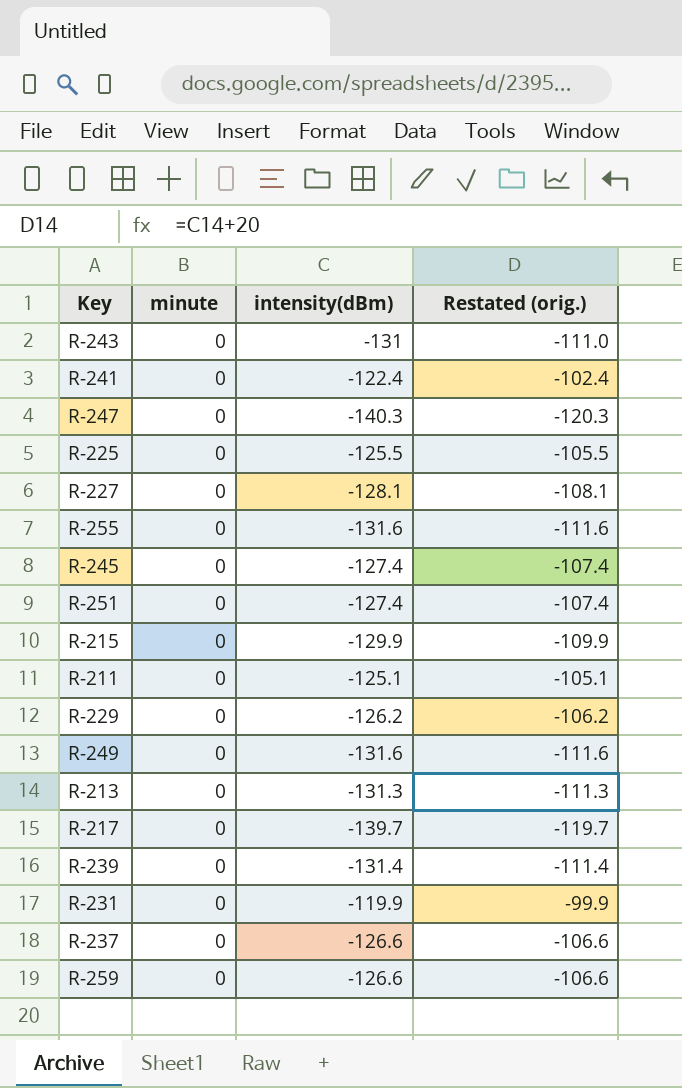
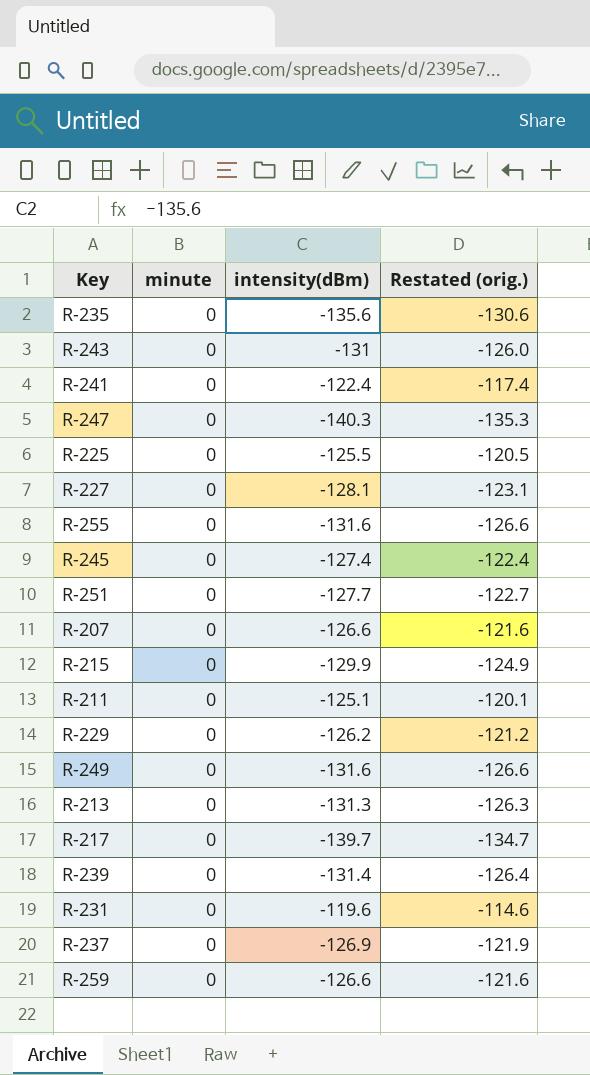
column Restated (orig.) | formula: [intensity(dBm)] + 20 -> [intensity(dBm)] + 5
row R-235: none -> 0 | -135.6 | -130.6
R-251 | intensity(dBm): -127.4 -> -127.7
row R-207: none -> 0 | -126.6 | -121.6
R-231 | intensity(dBm): -119.9 -> -119.6
R-237 | intensity(dBm): -126.6 -> -126.9

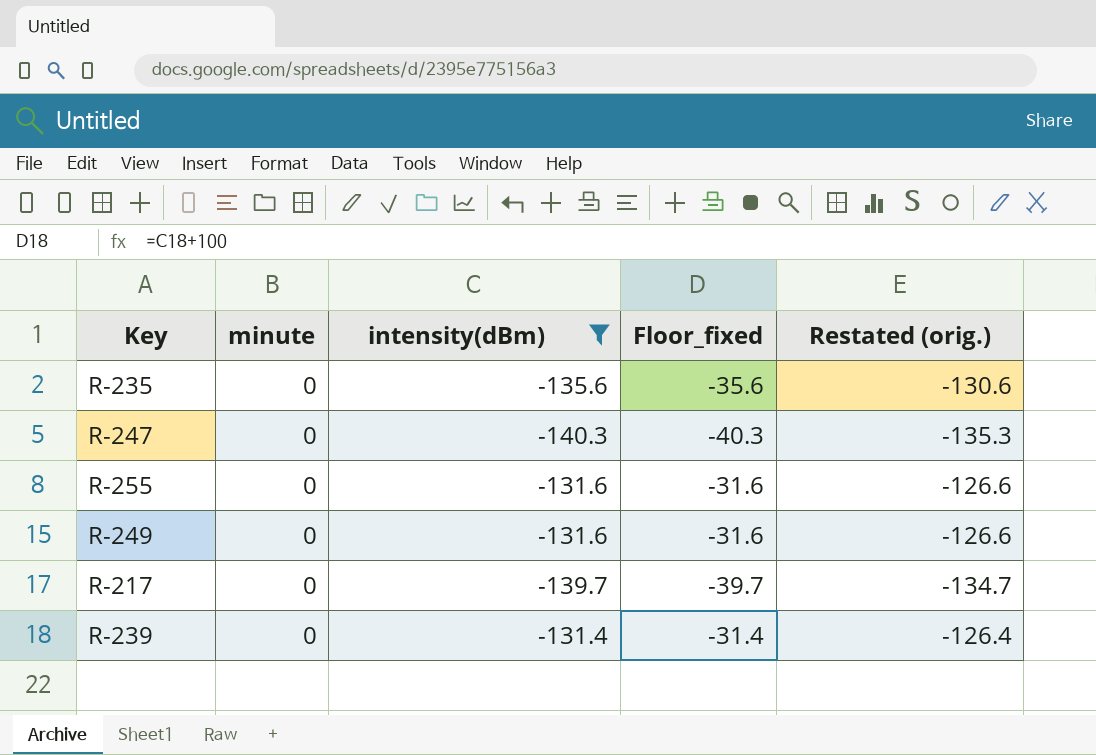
filter: none -> intensity(dBm) <= -131.4
column Floor_fixed | formula: none -> [intensity(dBm)] + 100

